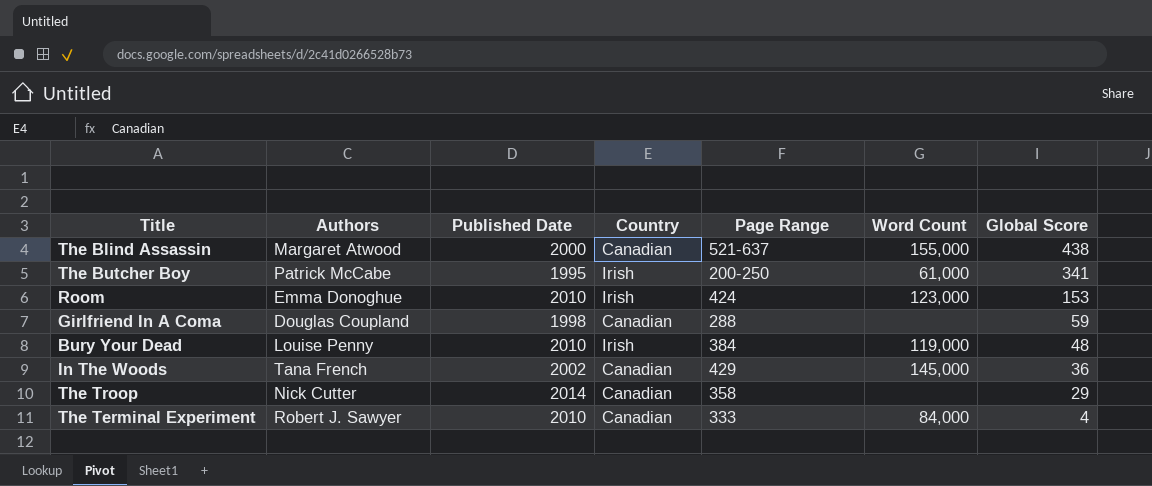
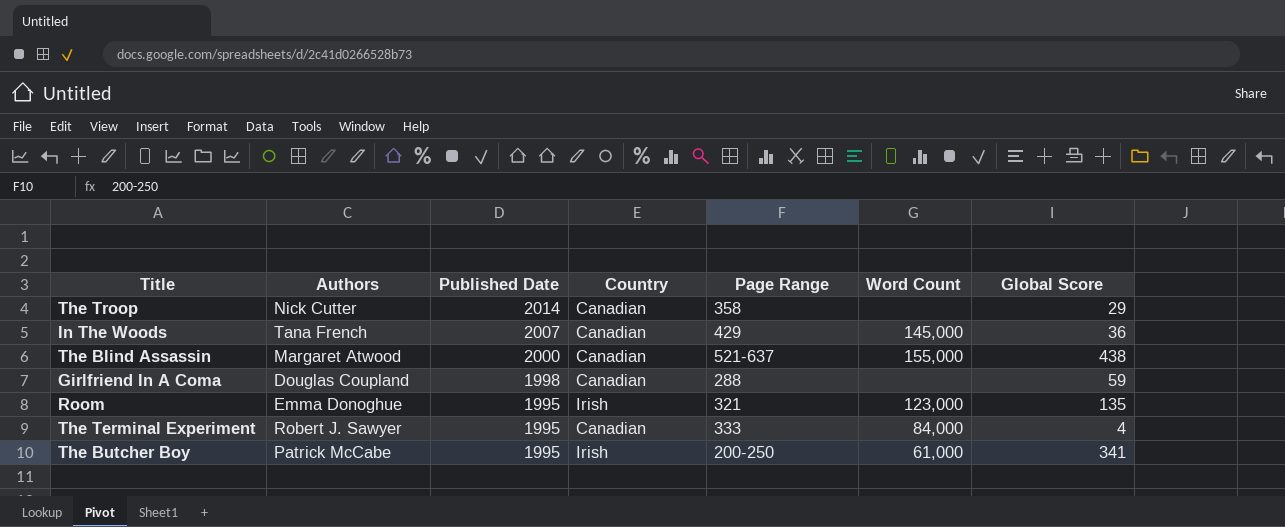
row order: Global Score descending -> Published Date descending
row Bury Your Dead: Louise Penny | 2010 | Irish | 384 | 119,000 | 48 -> none
In The Woods | Published Date: 2002 -> 2007
Room | Published Date: 2010 -> 1995
Room | Page Range: 424 -> 321
Room | Global Score: 153 -> 135
The Terminal Experiment | Published Date: 2010 -> 1995

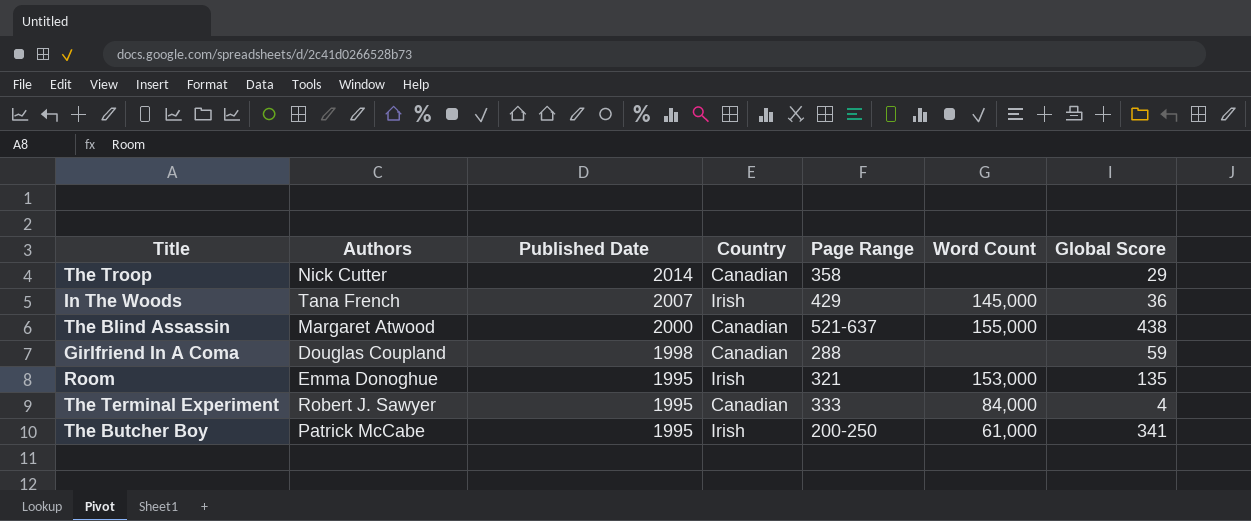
In The Woods | Country: Canadian -> Irish
Room | Word Count: 123,000 -> 153,000

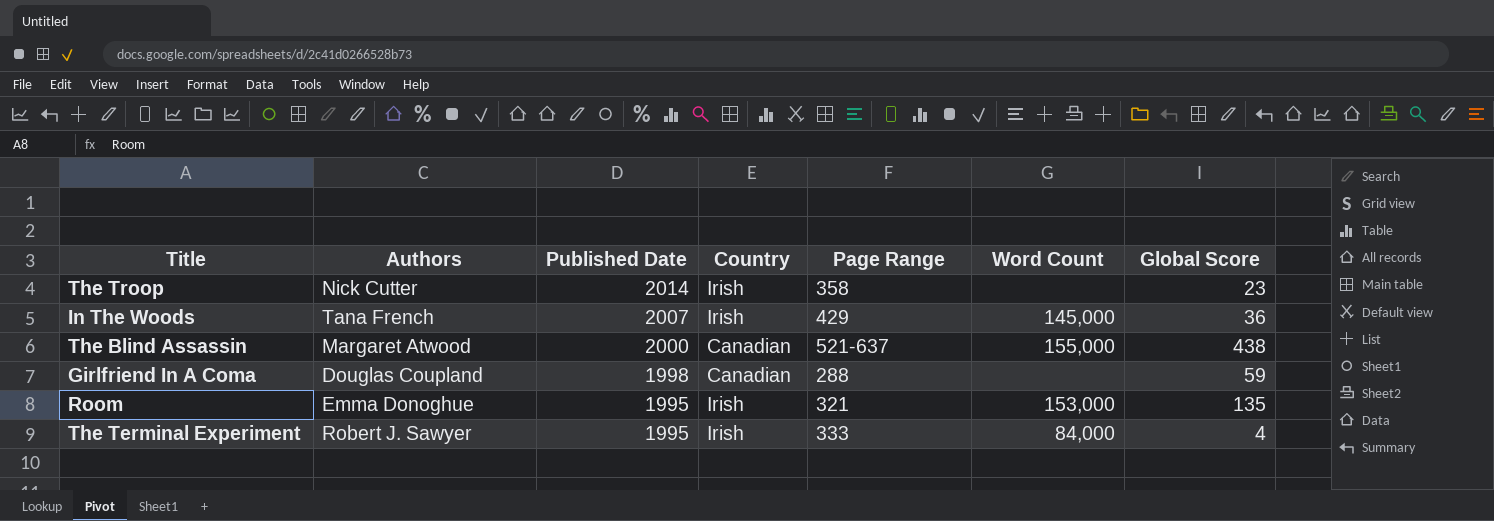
row The Butcher Boy: Patrick McCabe | 1995 | Irish | 200-250 | 61,000 | 341 -> none
The Troop | Country: Canadian -> Irish
The Troop | Global Score: 29 -> 23
The Terminal Experiment | Country: Canadian -> Irish

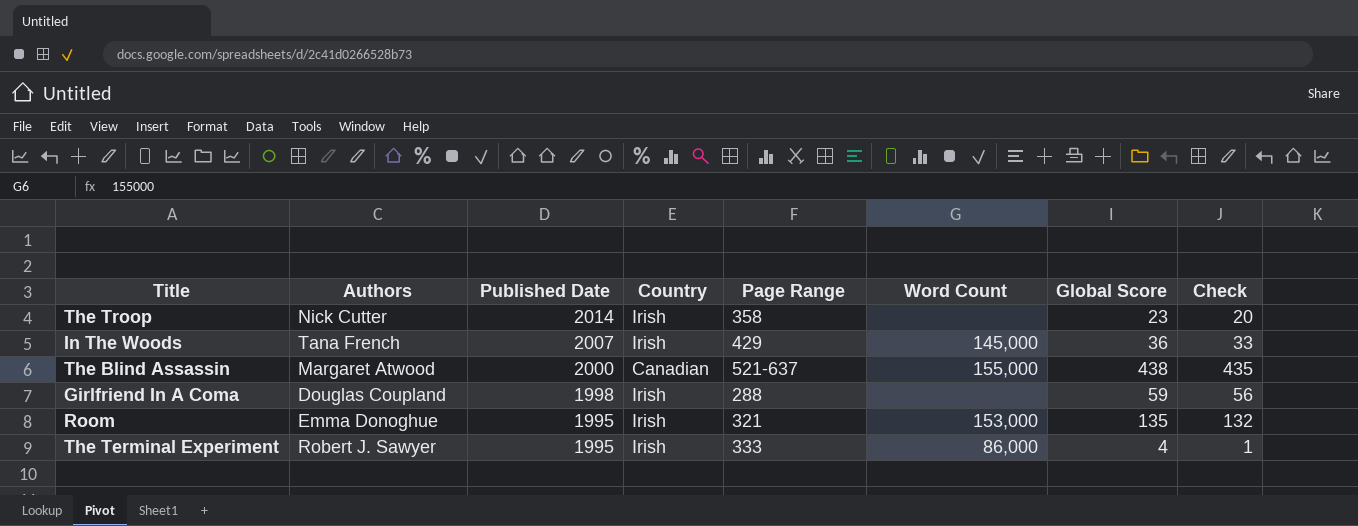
column Check | formula: none -> [Global Score] - 3
Girlfriend In A Coma | Country: Canadian -> Irish
The Terminal Experiment | Word Count: 84,000 -> 86,000

